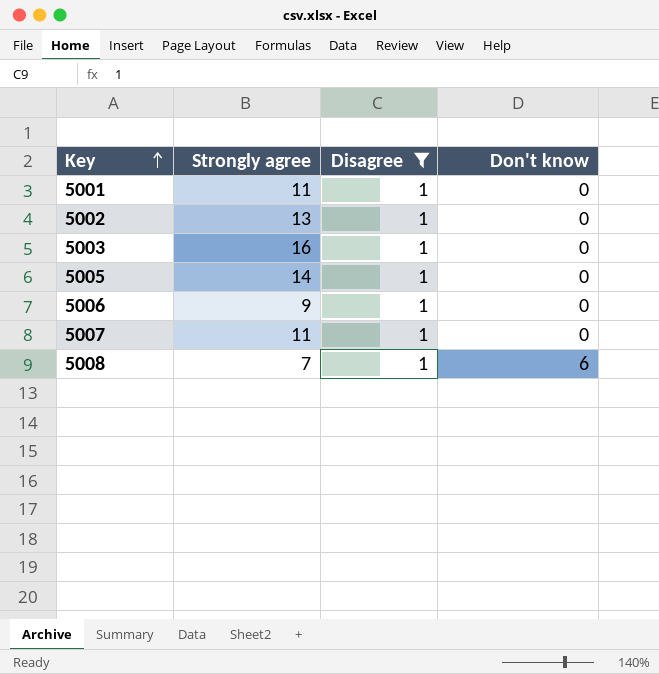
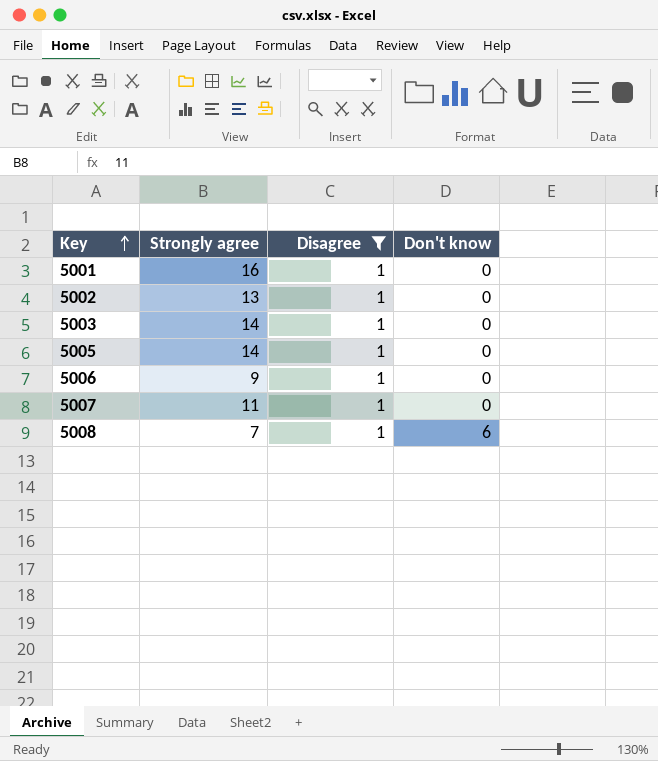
5001 | Strongly agree: 11 -> 16
5003 | Strongly agree: 16 -> 14

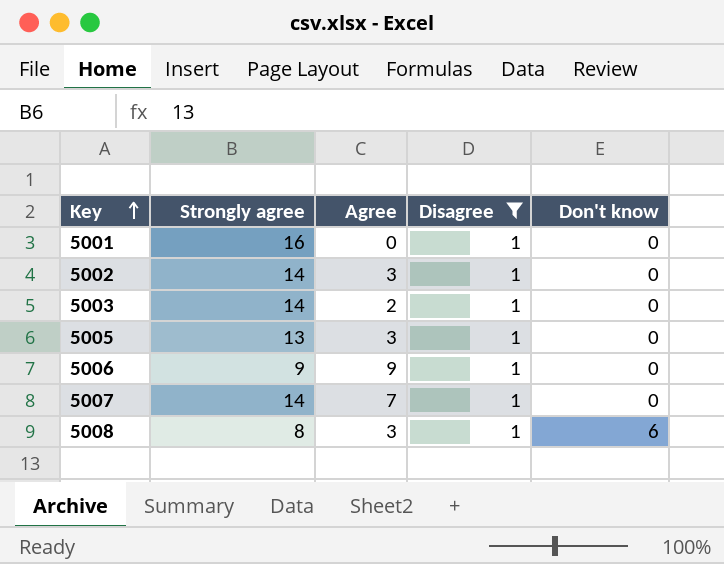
column Agree | position: none -> 3
5002 | Strongly agree: 13 -> 14
5005 | Strongly agree: 14 -> 13
5007 | Strongly agree: 11 -> 14
5008 | Strongly agree: 7 -> 8

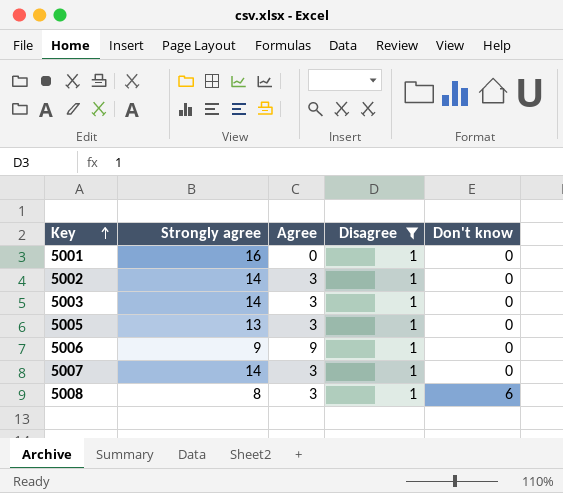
5003 | Agree: 2 -> 3
5007 | Agree: 7 -> 3

